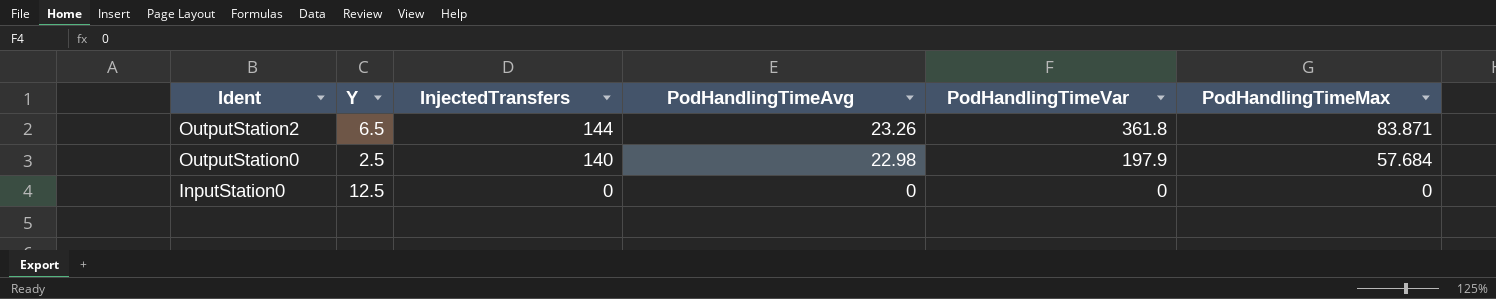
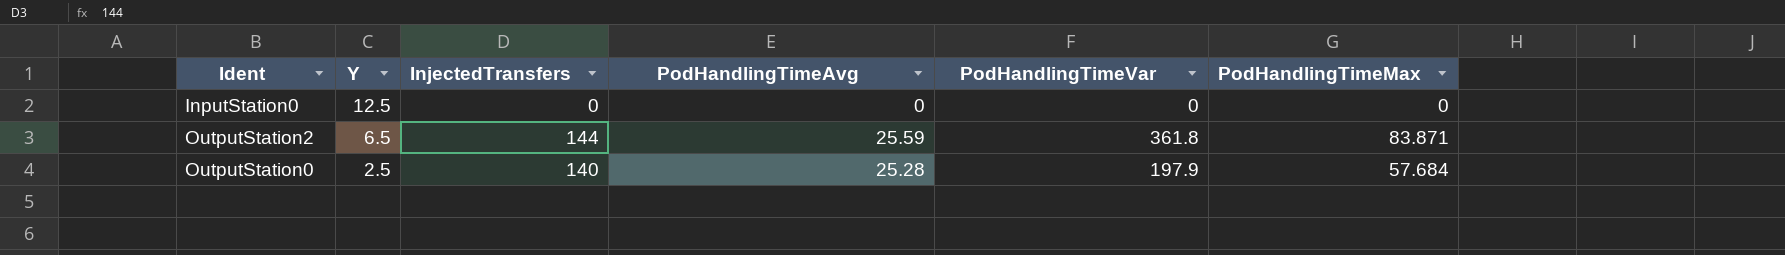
row order: Ident descending -> Y descending
OutputStation2 | PodHandlingTimeAvg: 23.26 -> 25.59
OutputStation0 | PodHandlingTimeAvg: 22.98 -> 25.28

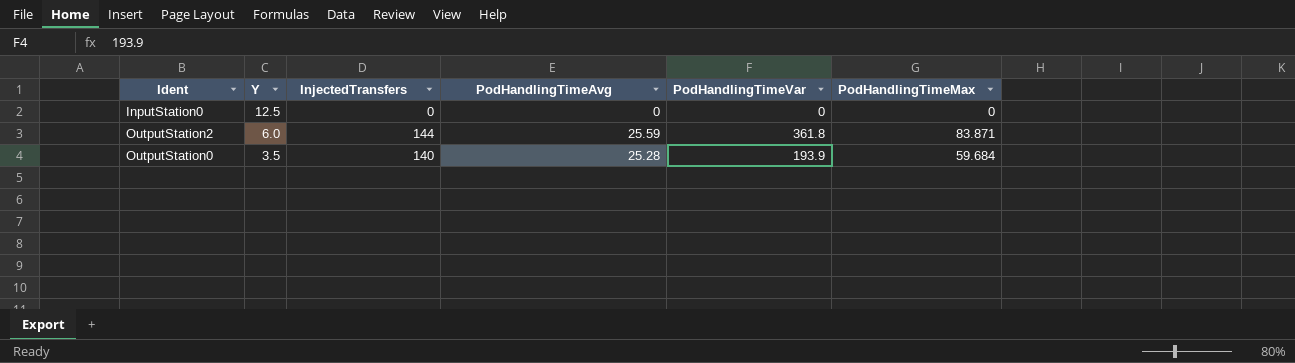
OutputStation2 | Y: 6.5 -> 6.0
OutputStation0 | Y: 2.5 -> 3.5
OutputStation0 | PodHandlingTimeVar: 197.9 -> 193.9
OutputStation0 | PodHandlingTimeMax: 57.684 -> 59.684

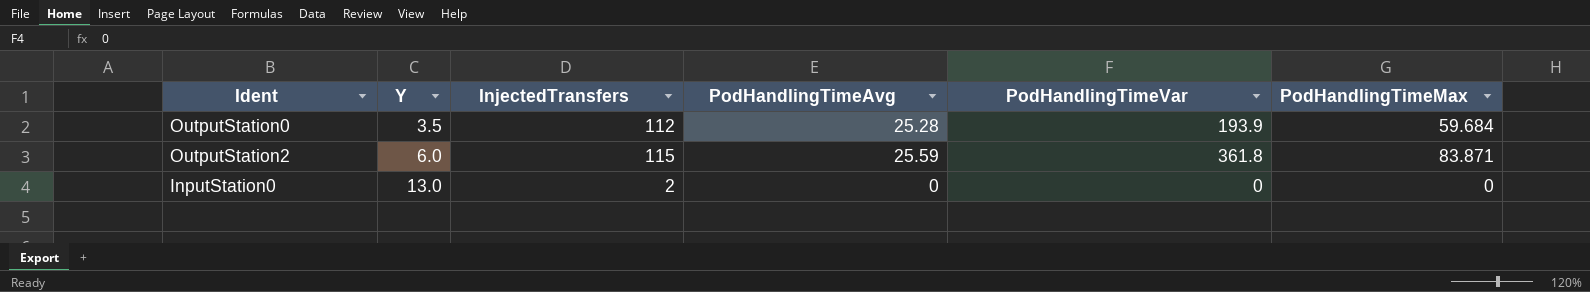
row order: Y descending -> Y ascending
OutputStation0 | InjectedTransfers: 140 -> 112
OutputStation2 | InjectedTransfers: 144 -> 115
InputStation0 | Y: 12.5 -> 13.0
InputStation0 | InjectedTransfers: 0 -> 2

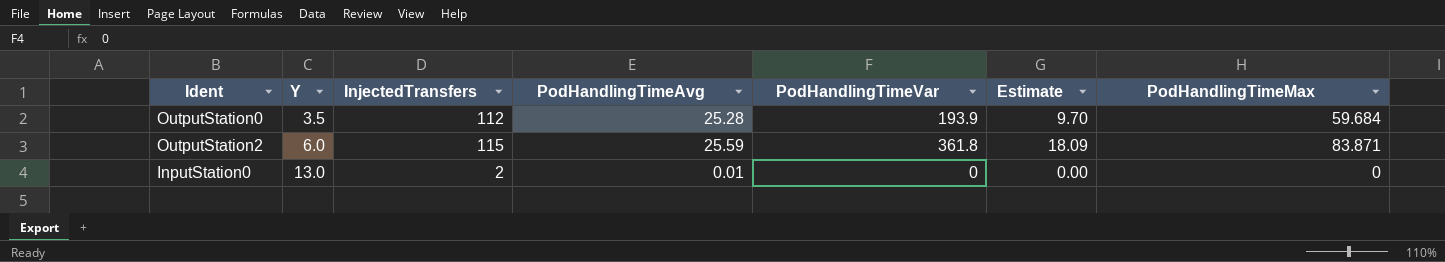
column Estimate | formula: none -> [PodHandlingTimeVar] * 0.05
InputStation0 | PodHandlingTimeAvg: 0 -> 0.01

